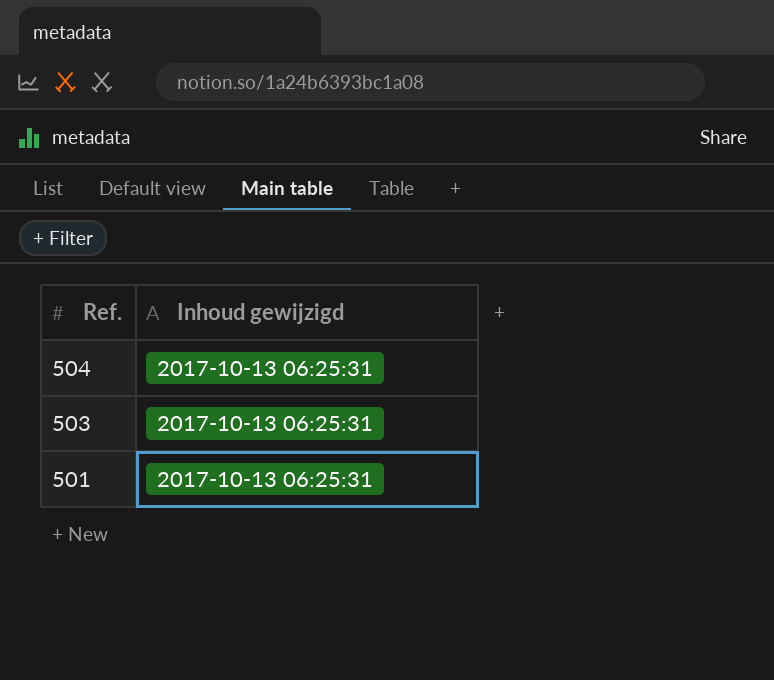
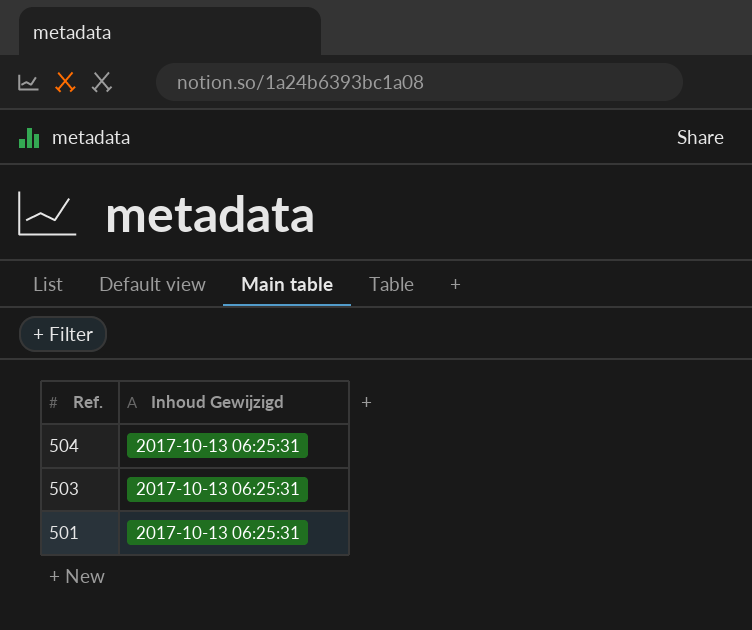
column name: Inhoud gewijzigd -> Inhoud Gewijzigd

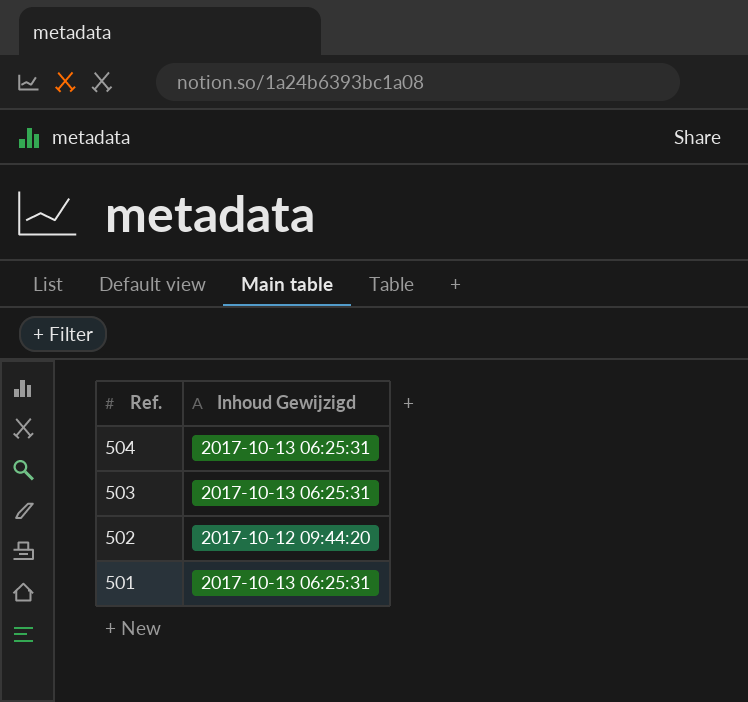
row 502: none -> 2017-10-12 09:44:20

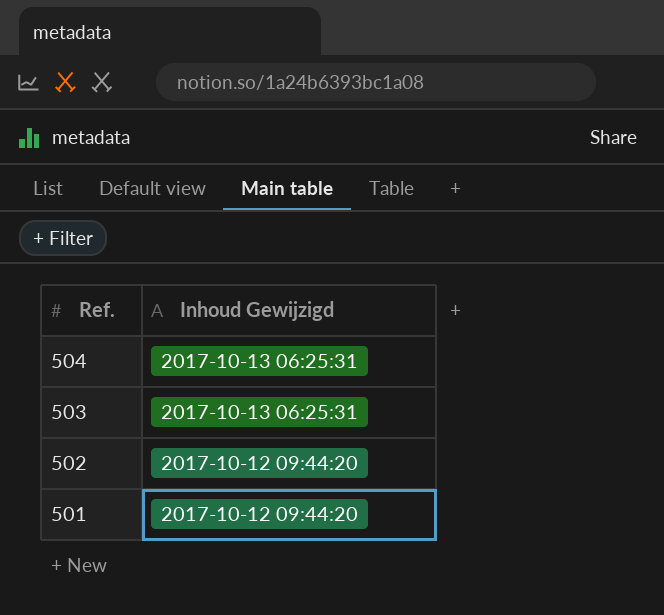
501 | Inhoud Gewijzigd: 2017-10-13 06:25:31 -> 2017-10-12 09:44:20

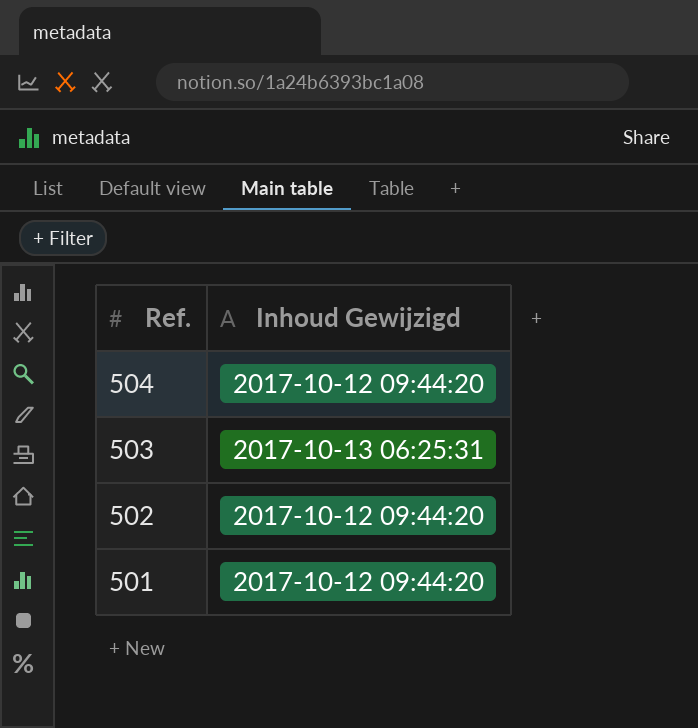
504 | Inhoud Gewijzigd: 2017-10-13 06:25:31 -> 2017-10-12 09:44:20

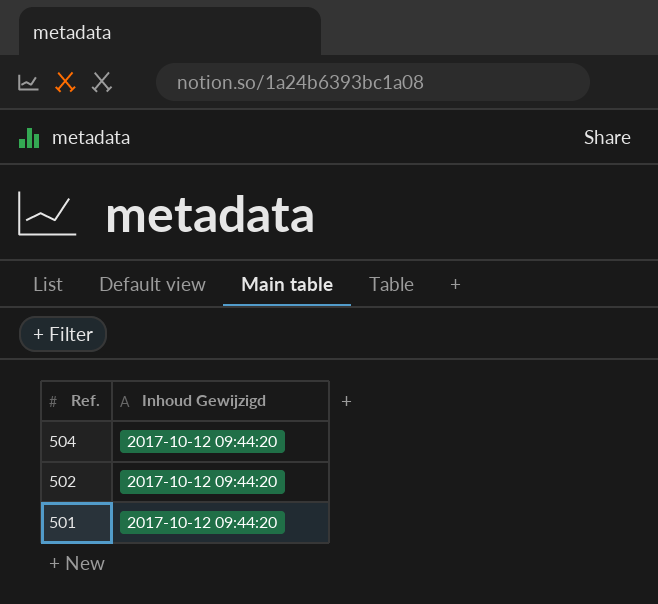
row 503: 2017-10-13 06:25:31 -> none

